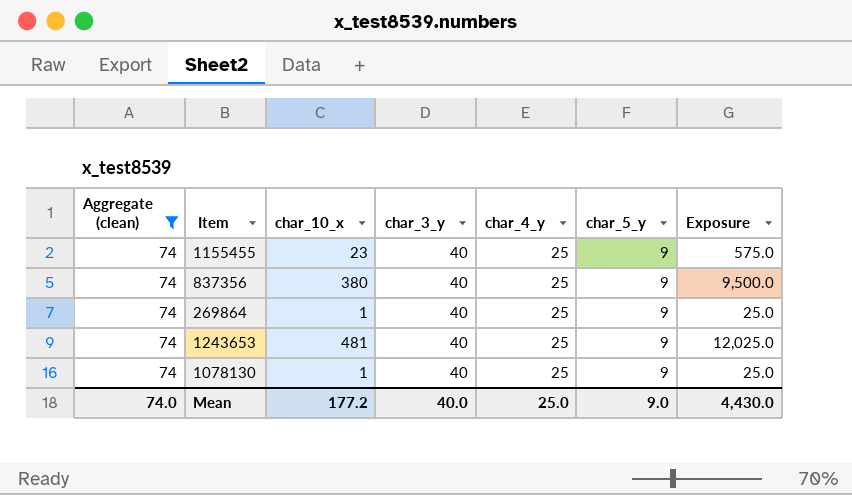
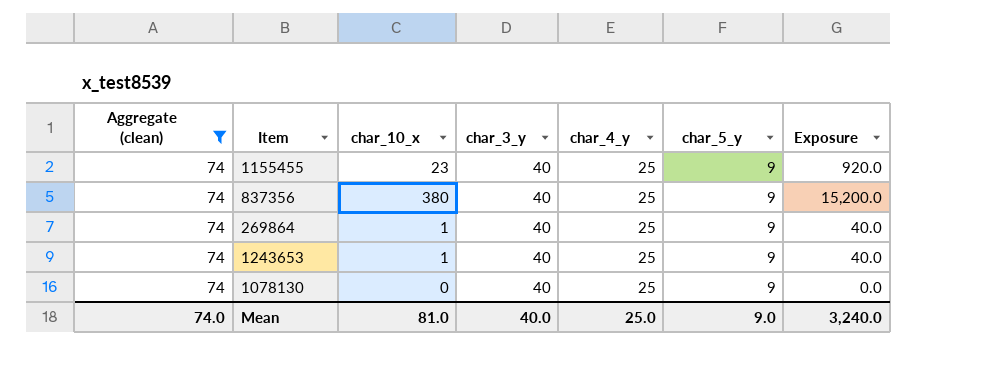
column Exposure | formula: [char_10_x] * [char_4_y] -> [char_10_x] * [char_3_y]
1243653 | char_10_x: 481 -> 1
1078130 | char_10_x: 1 -> 0
Mean | char_10_x: 177.2 -> 81.0
Mean | Exposure: 4,430.0 -> 3,240.0

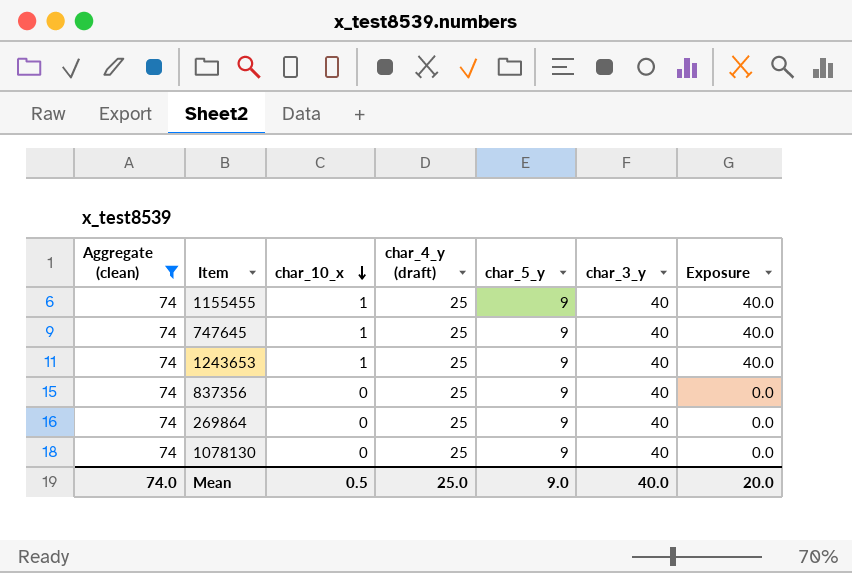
row order: none -> char_10_x descending
column name: char_4_y -> char_4_y (draft)
column char_3_y | position: 4 -> 6
1155455 | char_10_x: 23 -> 1
1155455 | Exposure: 920.0 -> 40.0
row 747645: none -> 74 | 1 | 25 | 9 | 40 | 40.0
837356 | char_10_x: 380 -> 0
837356 | Exposure: 15,200.0 -> 0.0
269864 | char_10_x: 1 -> 0
269864 | Exposure: 40.0 -> 0.0
Mean | char_10_x: 81.0 -> 0.5
Mean | Exposure: 3,240.0 -> 20.0

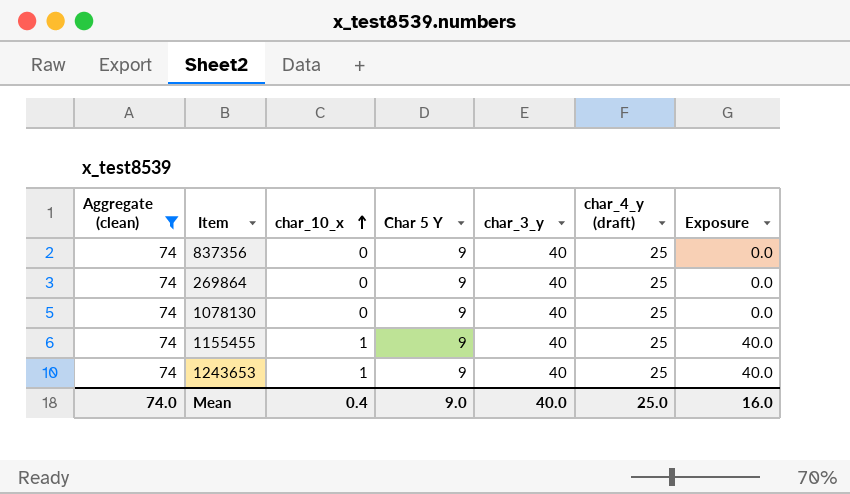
row order: char_10_x descending -> char_10_x ascending
column name: char_5_y -> Char 5 Y
column char_4_y (draft) | position: 4 -> 6
row 747645: 74 | 1 | 25 | 9 | 40 | 40.0 -> none
Mean | char_10_x: 0.5 -> 0.4
Mean | Exposure: 20.0 -> 16.0

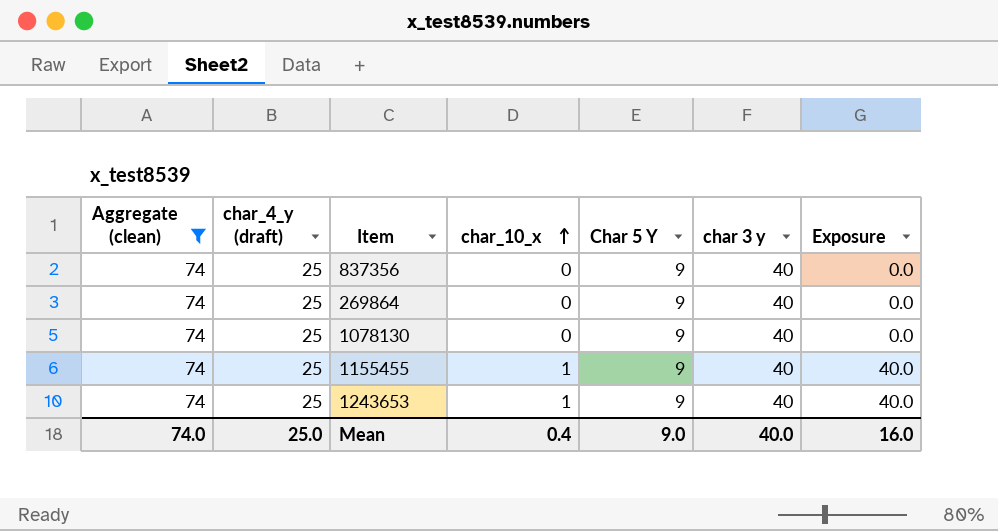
column char_4_y (draft) | position: 6 -> 2
column name: char_3_y -> char 3 y

